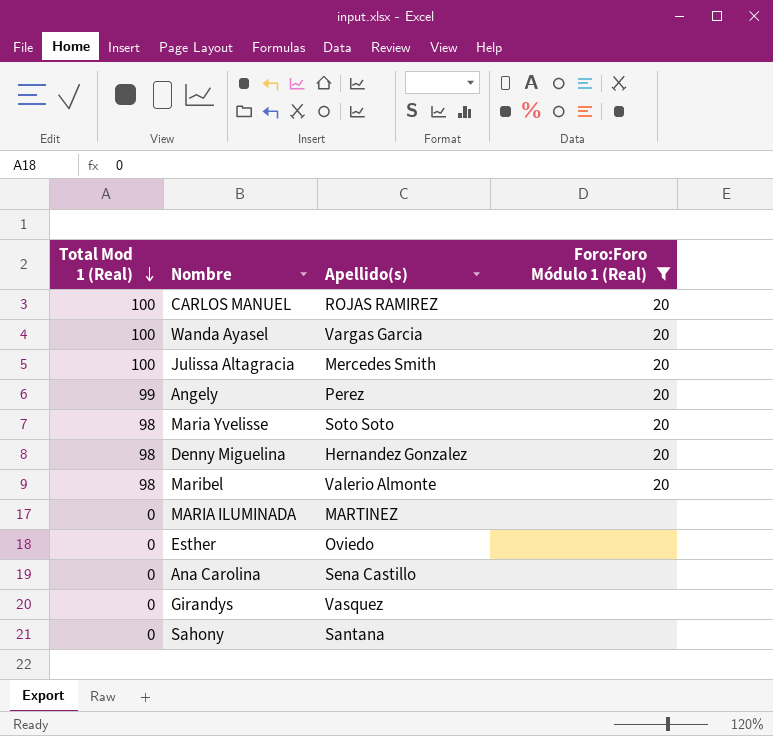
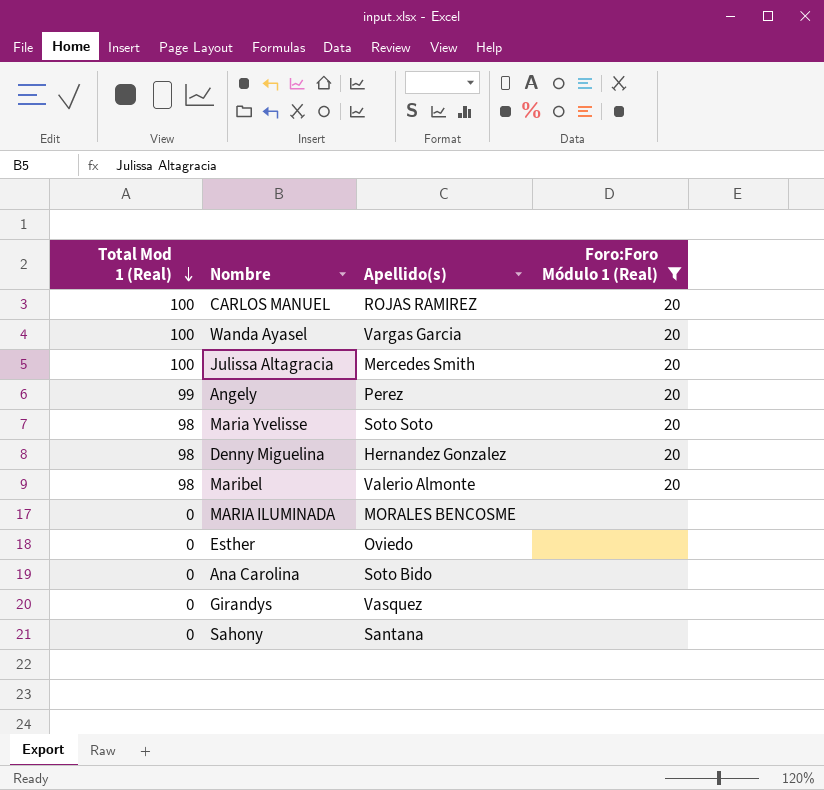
MARIA ILUMINADA | Apellido(s): MARTINEZ -> MORALES BENCOSME
Ana Carolina | Apellido(s): Sena Castillo -> Soto Bido

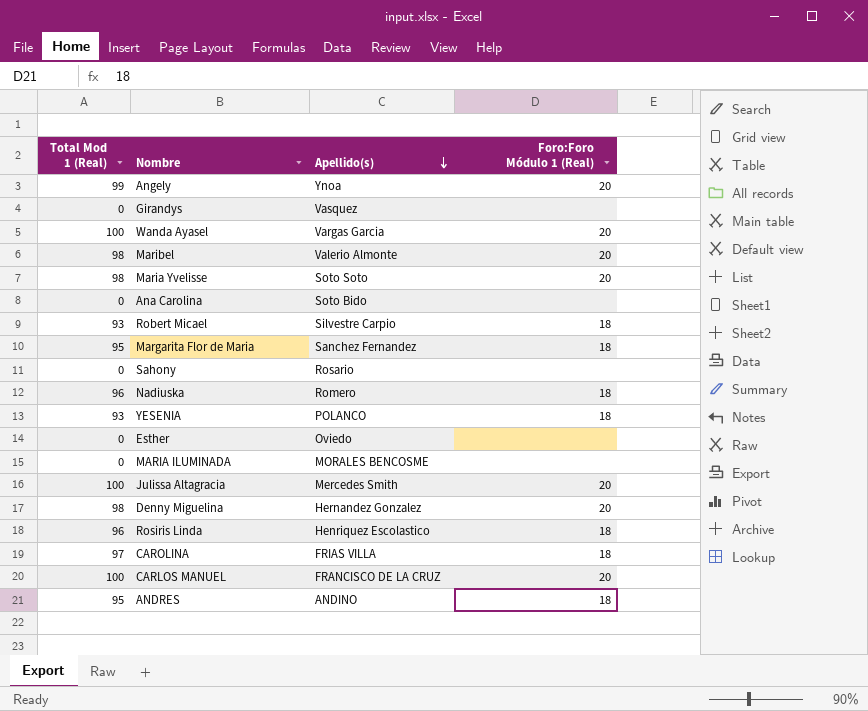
filter: Foro:Foro Módulo 1 (Real) != 18 -> none
row order: Total Mod 1 (Real) descending -> Apellido(s) descending
Angely | Apellido(s): Perez -> Ynoa
Sahony | Apellido(s): Santana -> Rosario
CARLOS MANUEL | Apellido(s): ROJAS RAMIREZ -> FRANCISCO DE LA CRUZ

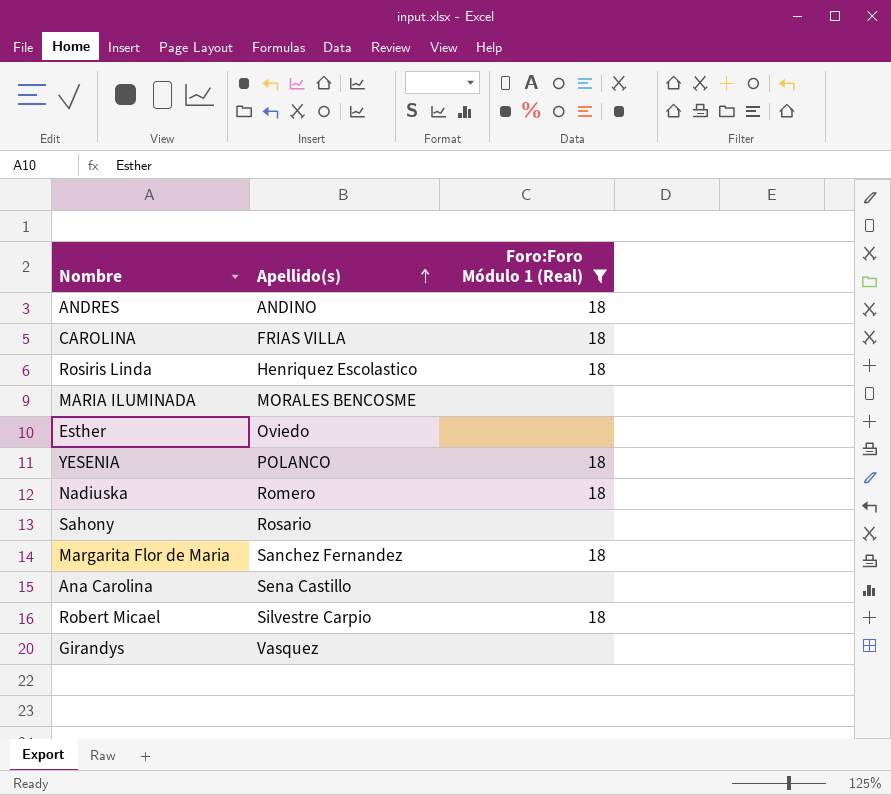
filter: none -> Foro:Foro Módulo 1 (Real) != 20
row order: Apellido(s) descending -> Apellido(s) ascending
column Total Mod 1 (Real) | position: 1 -> none
Ana Carolina | Apellido(s): Soto Bido -> Sena Castillo

